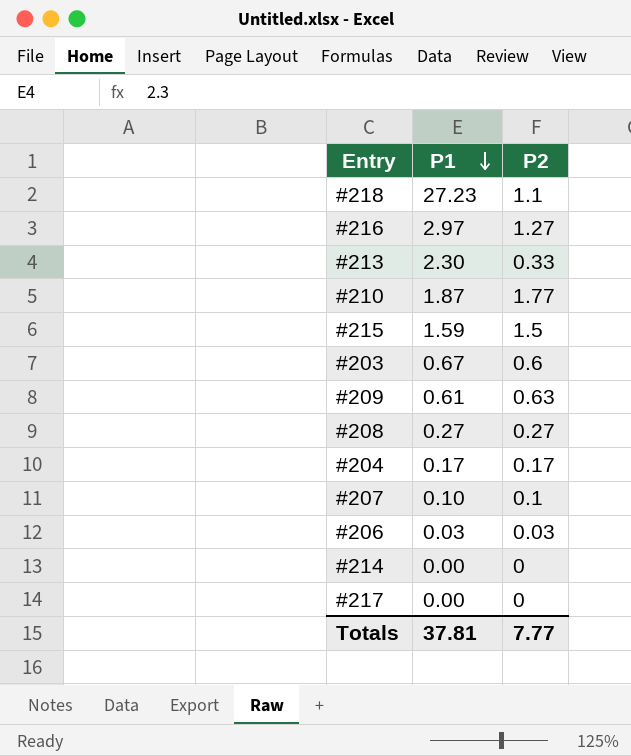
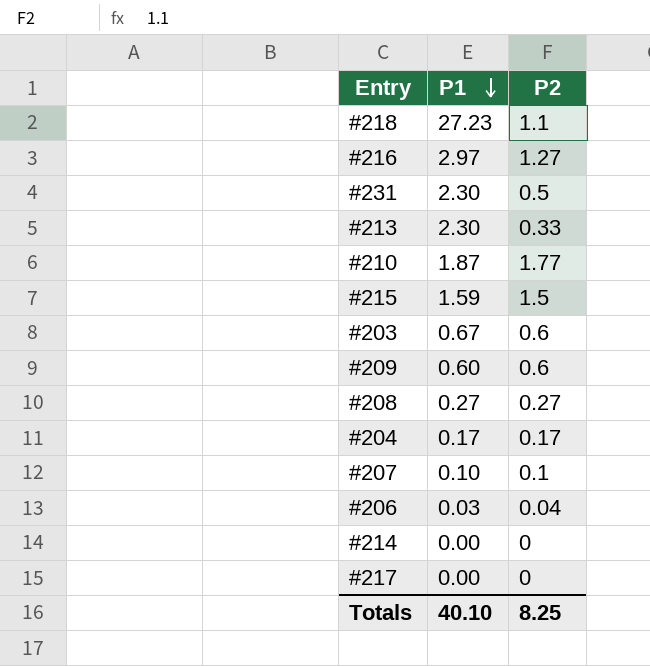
row #231: none -> 2.30 | 0.5
#209 | P1: 0.61 -> 0.60
#209 | P2: 0.63 -> 0.6
#206 | P2: 0.03 -> 0.04
Totals | P1: 37.81 -> 40.10
Totals | P2: 7.77 -> 8.25

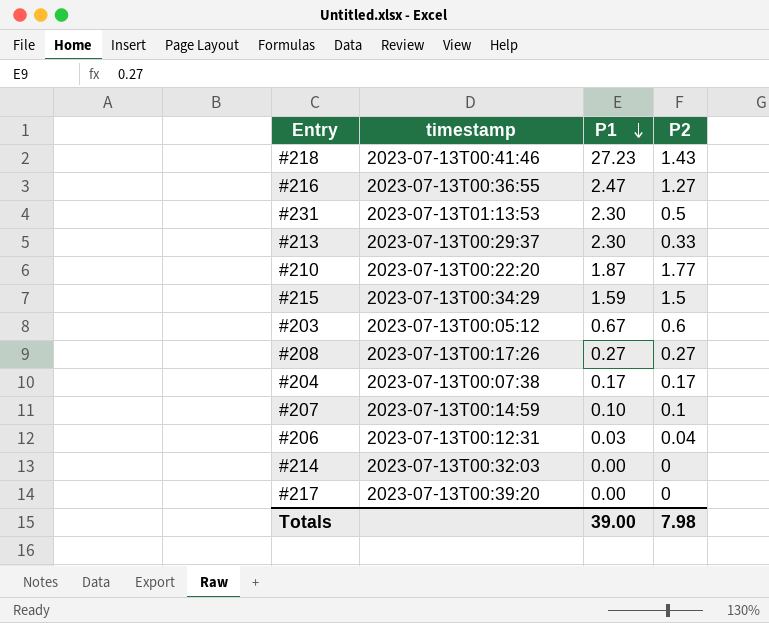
column timestamp | position: none -> 2
row #209: 0.60 | 0.6 -> none
#218 | P2: 1.1 -> 1.43
#216 | P1: 2.97 -> 2.47
Totals | P1: 40.10 -> 39.00
Totals | P2: 8.25 -> 7.98

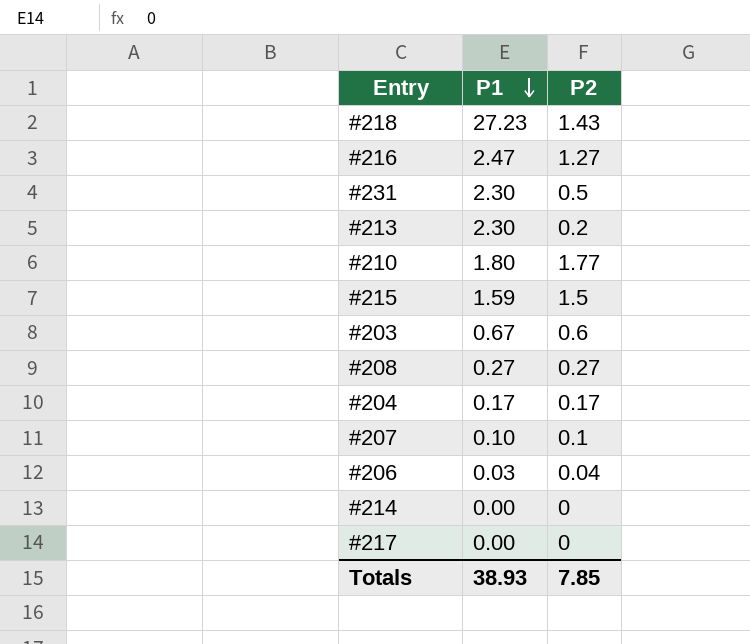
column timestamp | position: 2 -> none
#213 | P2: 0.33 -> 0.2
#210 | P1: 1.87 -> 1.80
Totals | P1: 39.00 -> 38.93
Totals | P2: 7.98 -> 7.85

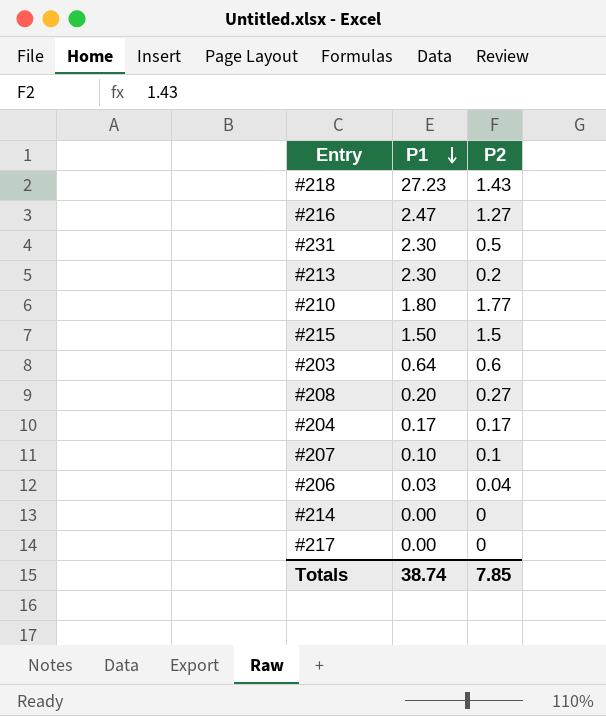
#215 | P1: 1.59 -> 1.50
#203 | P1: 0.67 -> 0.64
#208 | P1: 0.27 -> 0.20
Totals | P1: 38.93 -> 38.74

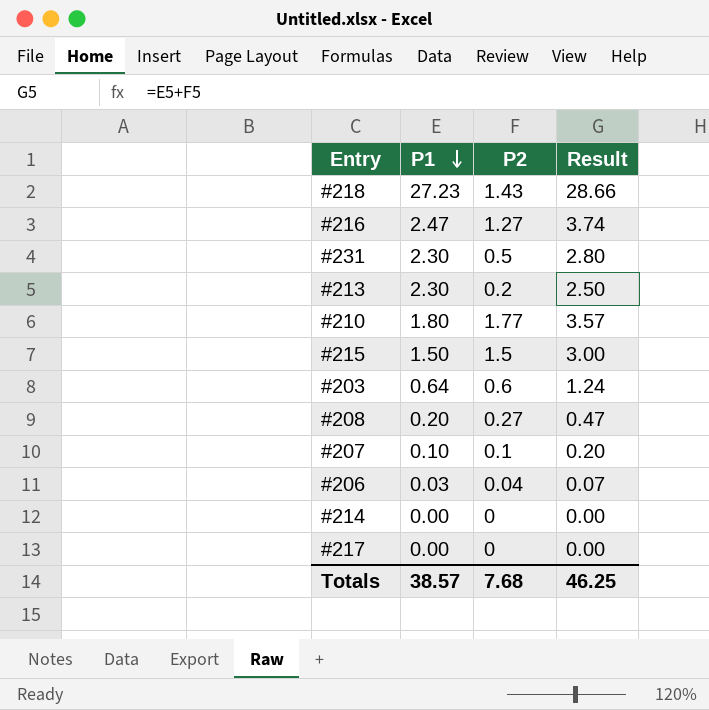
column Result | formula: none -> [P1] + [P2]
row #204: 0.17 | 0.17 -> none
Totals | P1: 38.74 -> 38.57
Totals | P2: 7.85 -> 7.68

